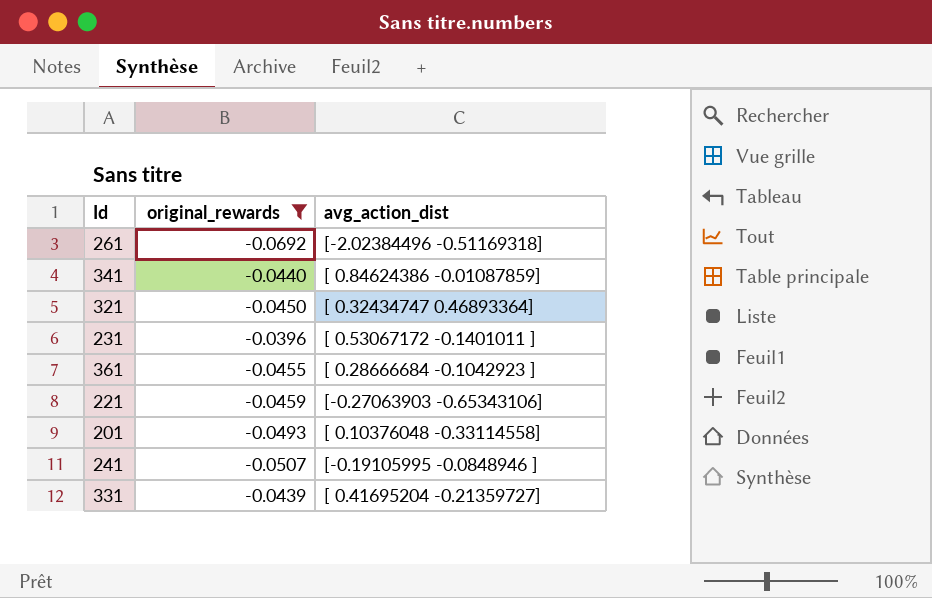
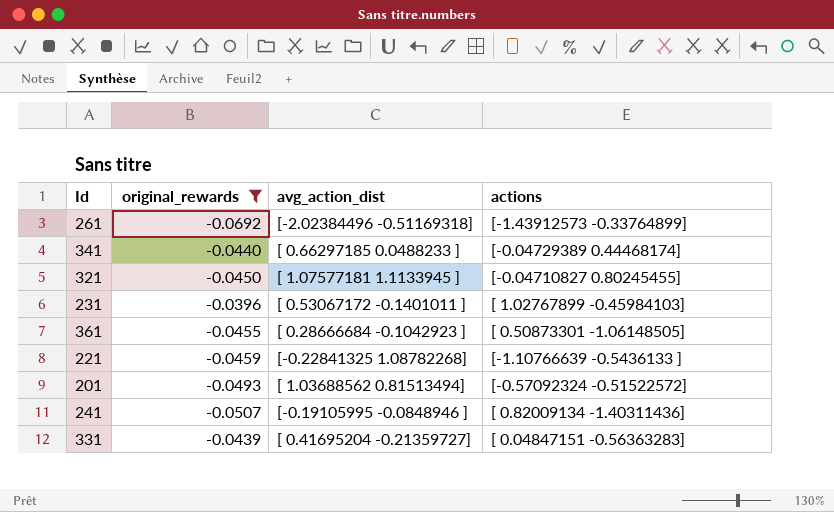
column actions | position: none -> 4
341 | avg_action_dist: [ 0.84624386 -0.01087859] -> [ 0.66297185 0.0488233 ]
321 | avg_action_dist: [ 0.32434747 0.46893364] -> [ 1.07577181 1.1133945 ]
221 | avg_action_dist: [-0.27063903 -0.65343106] -> [-0.22841325 1.08782268]
201 | avg_action_dist: [ 0.10376048 -0.33114558] -> [ 1.03688562 0.81513494]

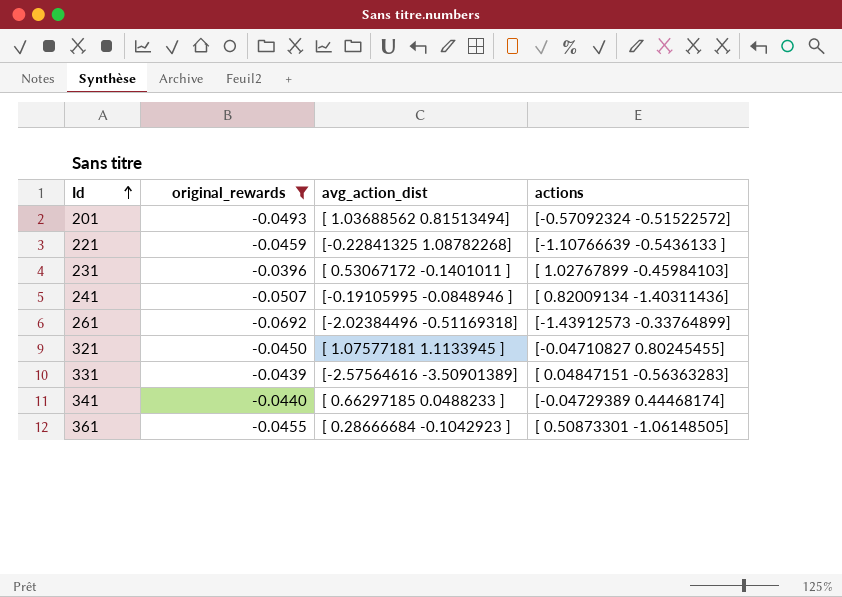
row order: none -> Id ascending
331 | avg_action_dist: [ 0.41695204 -0.21359727] -> [-2.57564616 -3.50901389]

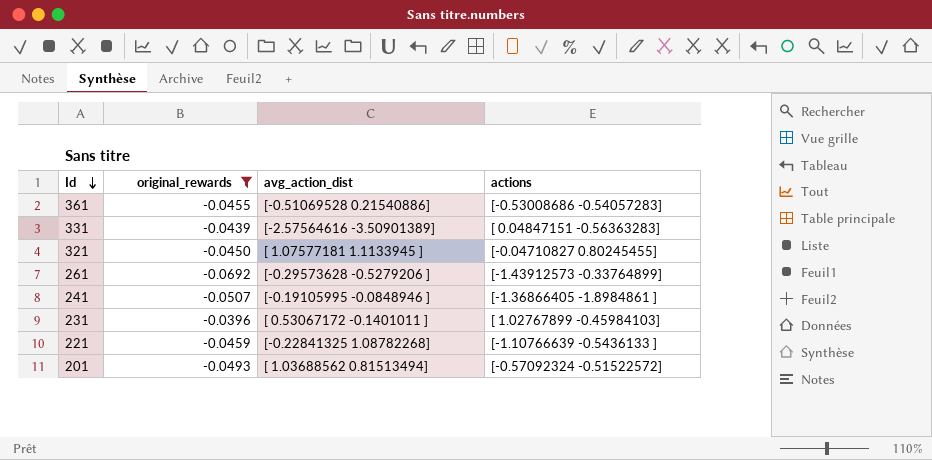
row order: Id ascending -> Id descending
row 341: -0.0440 | [ 0.66297185 0.0488233 ] | [-0.04729389 0.44468174] -> none
361 | avg_action_dist: [ 0.28666684 -0.1042923 ] -> [-0.51069528 0.21540886]
361 | actions: [ 0.50873301 -1.06148505] -> [-0.53008686 -0.54057283]
261 | avg_action_dist: [-2.02384496 -0.51169318] -> [-0.29573628 -0.5279206 ]
241 | actions: [ 0.82009134 -1.40311436] -> [-1.36866405 -1.8984861 ]

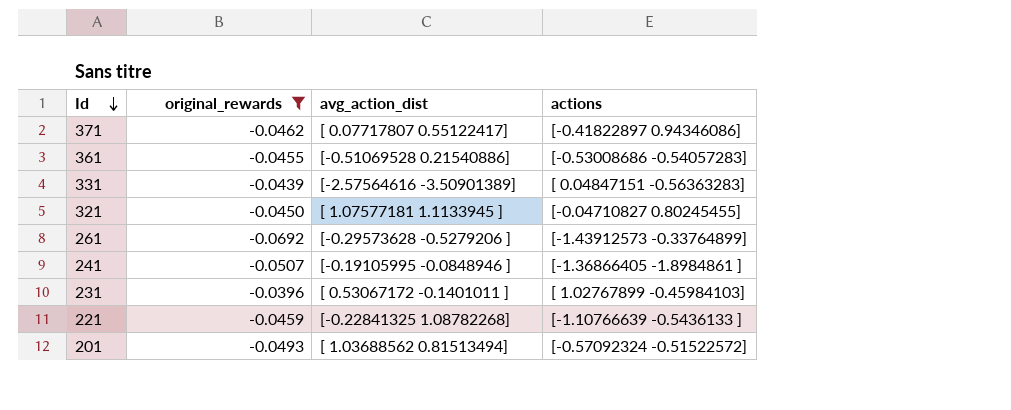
row 371: none -> -0.0462 | [ 0.07717807 0.55122417] | [-0.41822897 0.94346086]

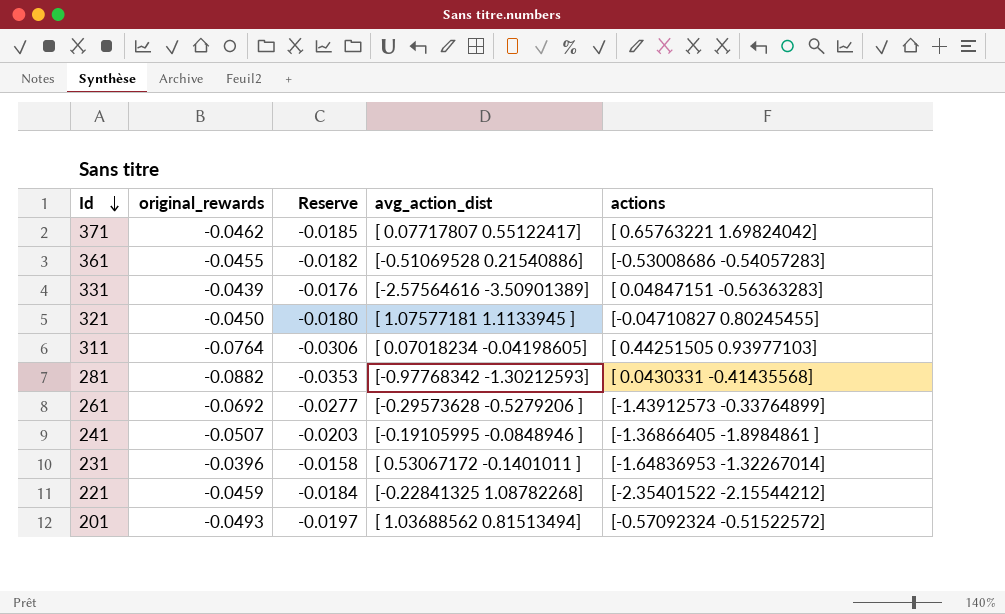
filter: original_rewards >= -0.0692 -> none
column Reserve | formula: none -> [original_rewards] * 0.4
371 | actions: [-0.41822897 0.94346086] -> [ 0.65763221 1.69824042]
231 | actions: [ 1.02767899 -0.45984103] -> [-1.64836953 -1.32267014]
221 | actions: [-1.10766639 -0.5436133 ] -> [-2.35401522 -2.15544212]

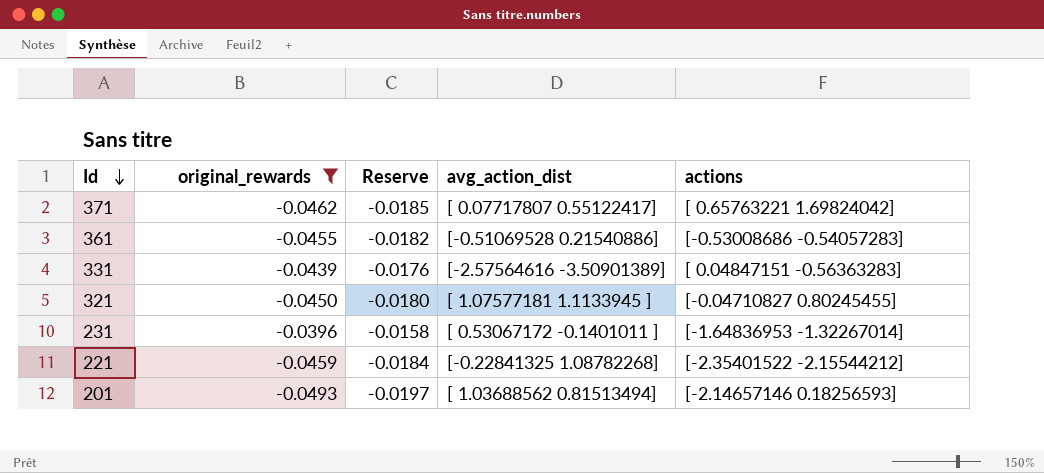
filter: none -> original_rewards >= -0.0493
201 | actions: [-0.57092324 -0.51522572] -> [-2.14657146 0.18256593]

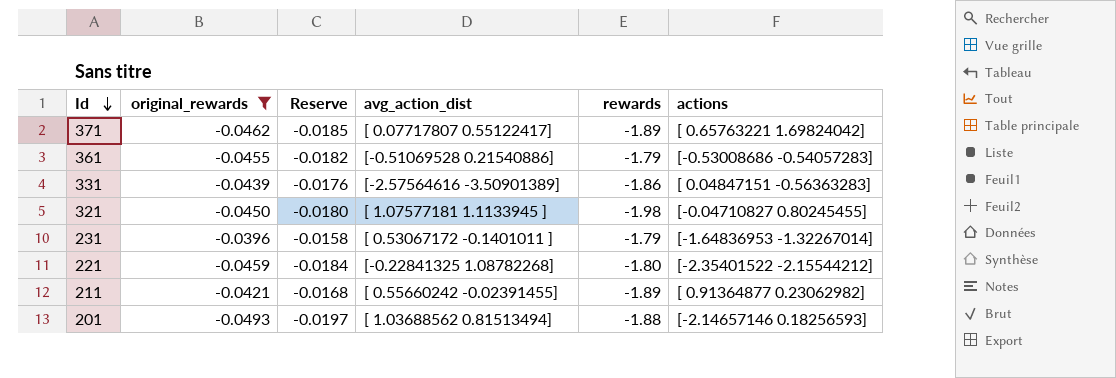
column rewards | position: none -> 5
row 211: none -> -0.0421 | -0.0168 | [ 0.55660242 -0.02391455] | -1.89 | [ 0.91364877 0.23062982]

